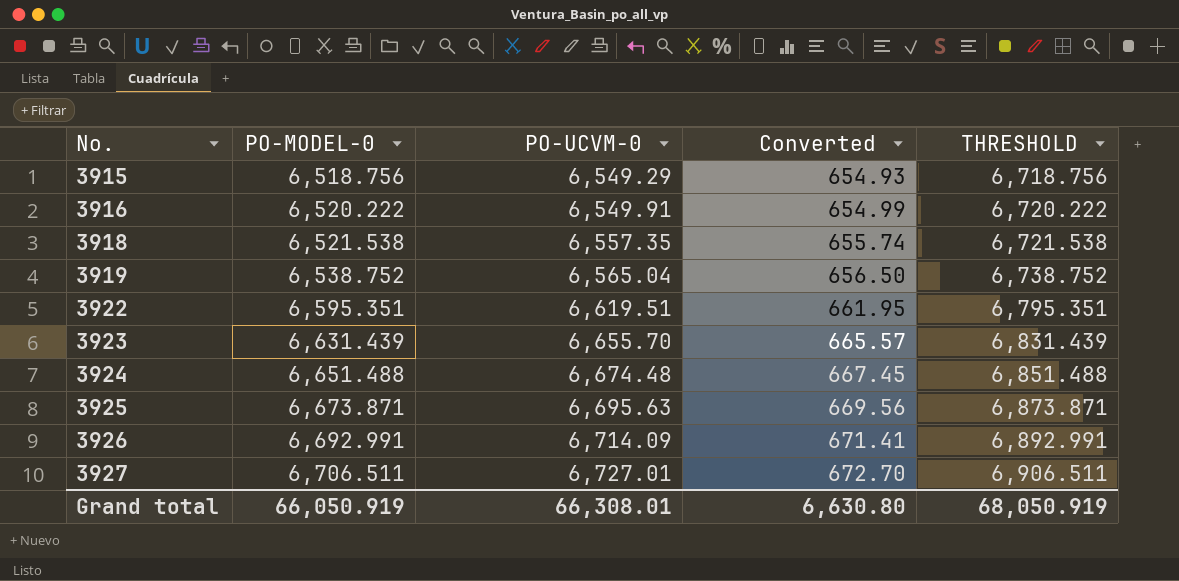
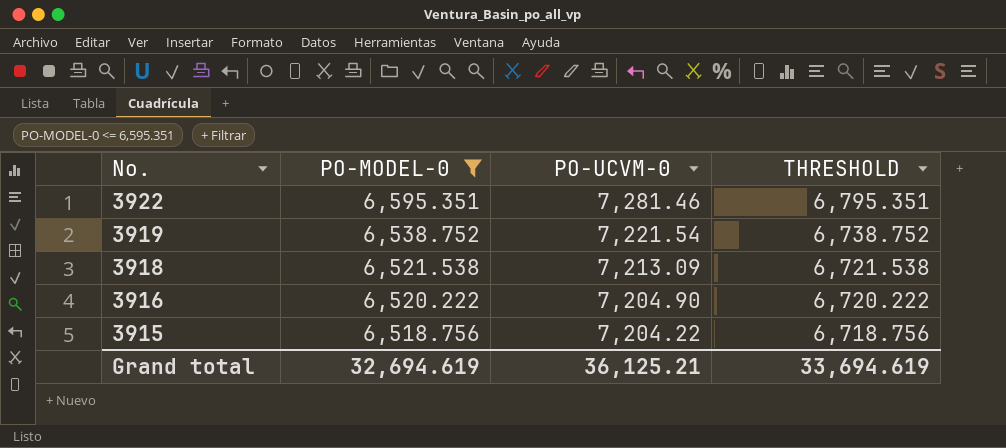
filter: none -> PO-MODEL-0 <= 6,595.351
row order: No. ascending -> No. descending
column Converted | formula: [PO-UCVM-0] * 0.1 -> none
3922 | PO-UCVM-0: 6,619.51 -> 7,281.46
3919 | PO-UCVM-0: 6,565.04 -> 7,221.54
3918 | PO-UCVM-0: 6,557.35 -> 7,213.09
3916 | PO-UCVM-0: 6,549.91 -> 7,204.90
3915 | PO-UCVM-0: 6,549.29 -> 7,204.22
Grand total | PO-MODEL-0: 66,050.919 -> 32,694.619
Grand total | PO-UCVM-0: 66,308.01 -> 36,125.21
Grand total | THRESHOLD: 68,050.919 -> 33,694.619

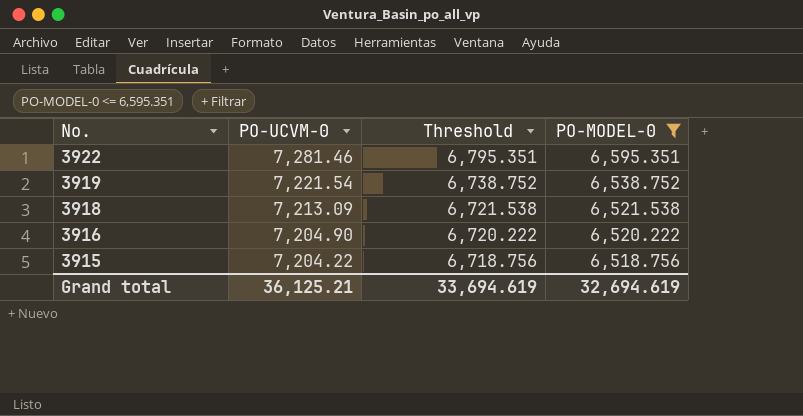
column name: THRESHOLD -> Threshold
column PO-MODEL-0 | position: 2 -> 4

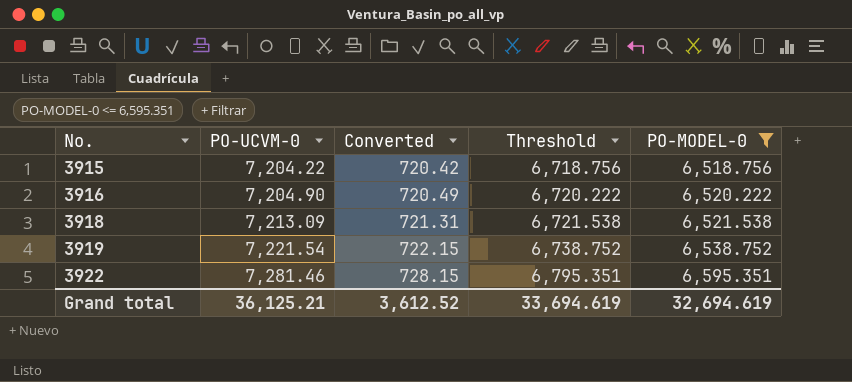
row order: No. descending -> No. ascending
column Converted | formula: none -> [PO-UCVM-0] * 0.1

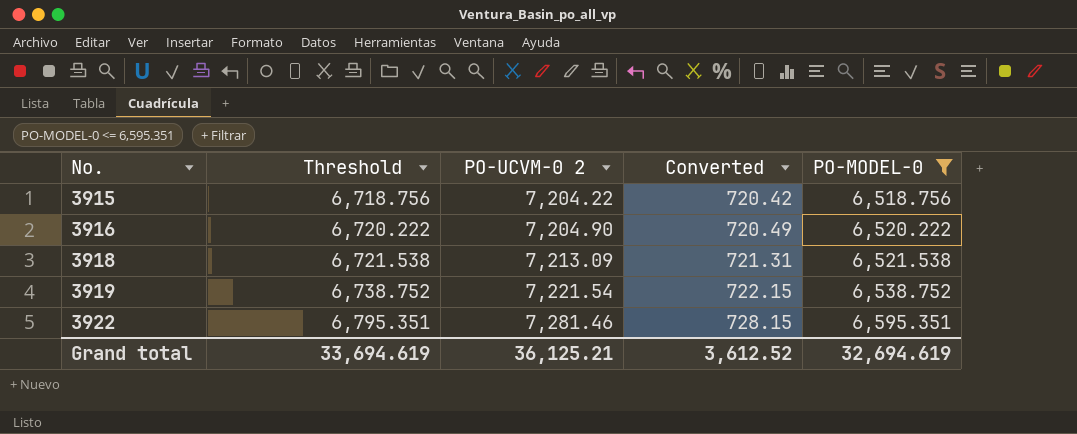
column Threshold | position: 4 -> 2
column name: PO-UCVM-0 -> PO-UCVM-0 2

